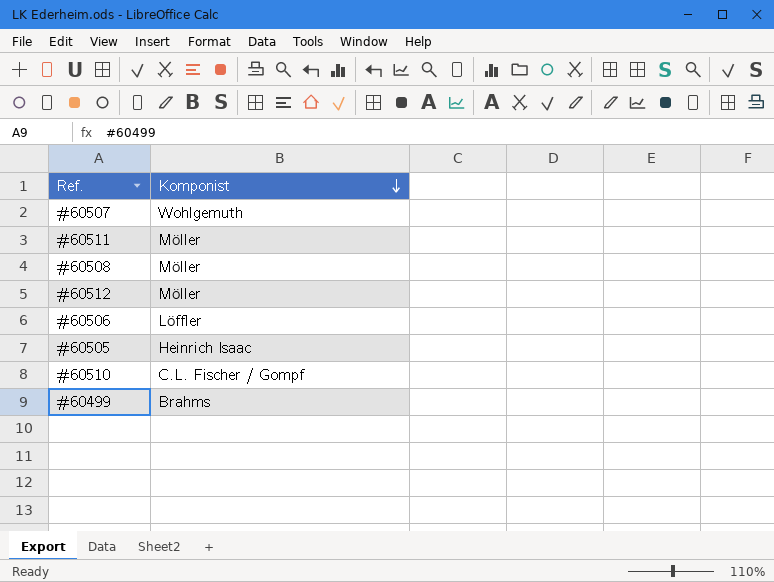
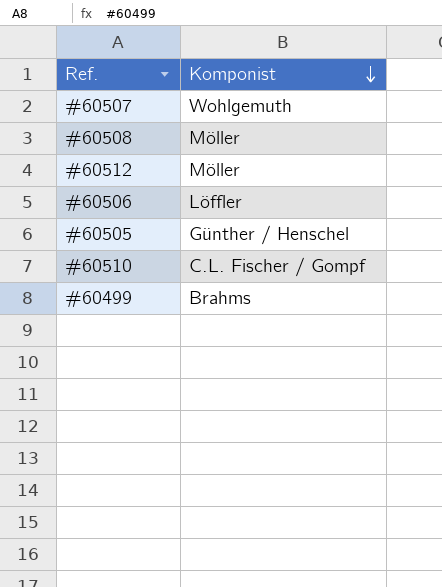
row #60511: Möller -> none
#60505 | Komponist: Heinrich Isaac -> Günther / Henschel

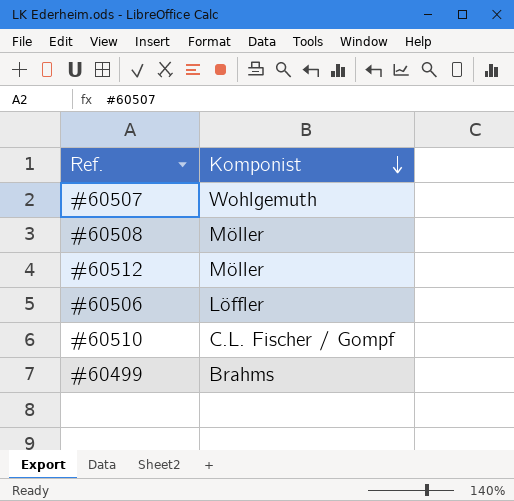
row #60505: Günther / Henschel -> none

